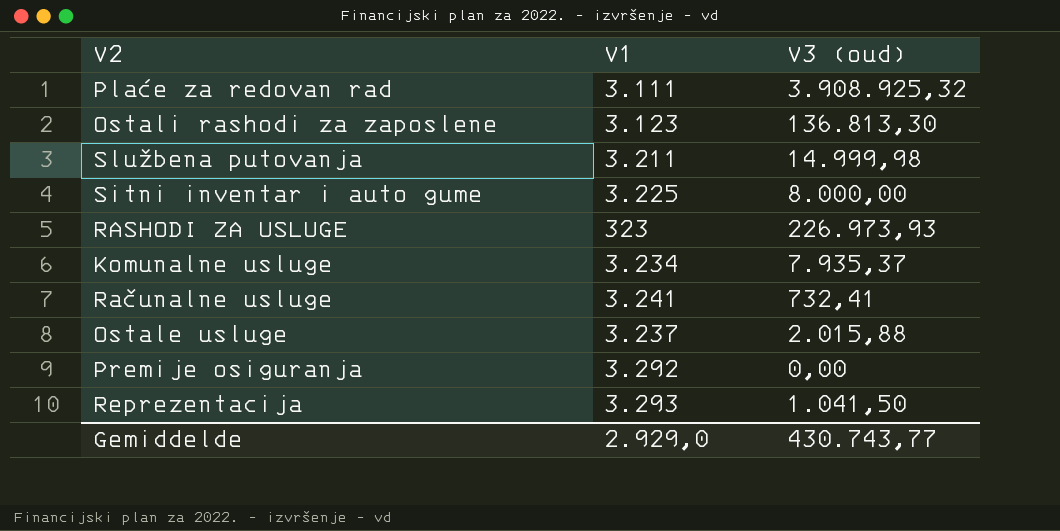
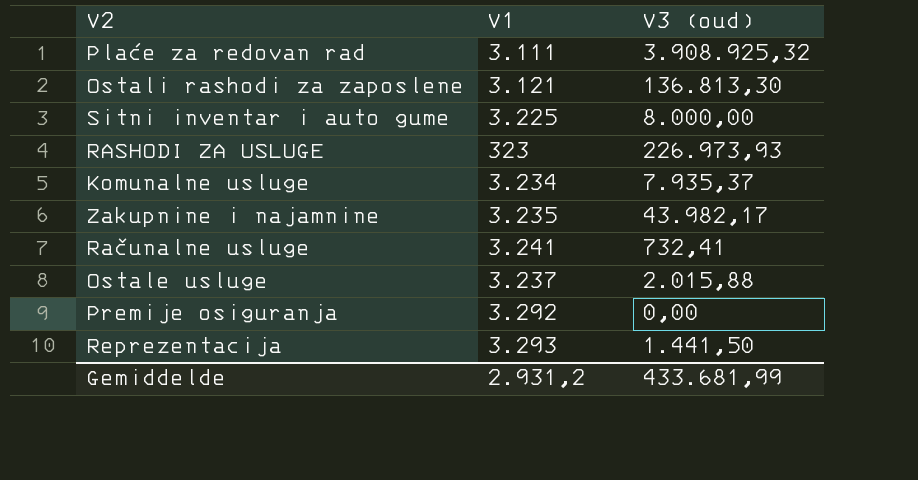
row Službena putovanja: 3.211 | 14.999,98 -> none
Ostali rashodi za zaposlene | V1: 3.123 -> 3.121
row Zakupnine i najamnine: none -> 3.235 | 43.982,17
Reprezentacija | V3 (oud): 1.041,50 -> 1.441,50
Gemiddelde | V1: 2.929,0 -> 2.931,2
Gemiddelde | V3 (oud): 430.743,77 -> 433.681,99

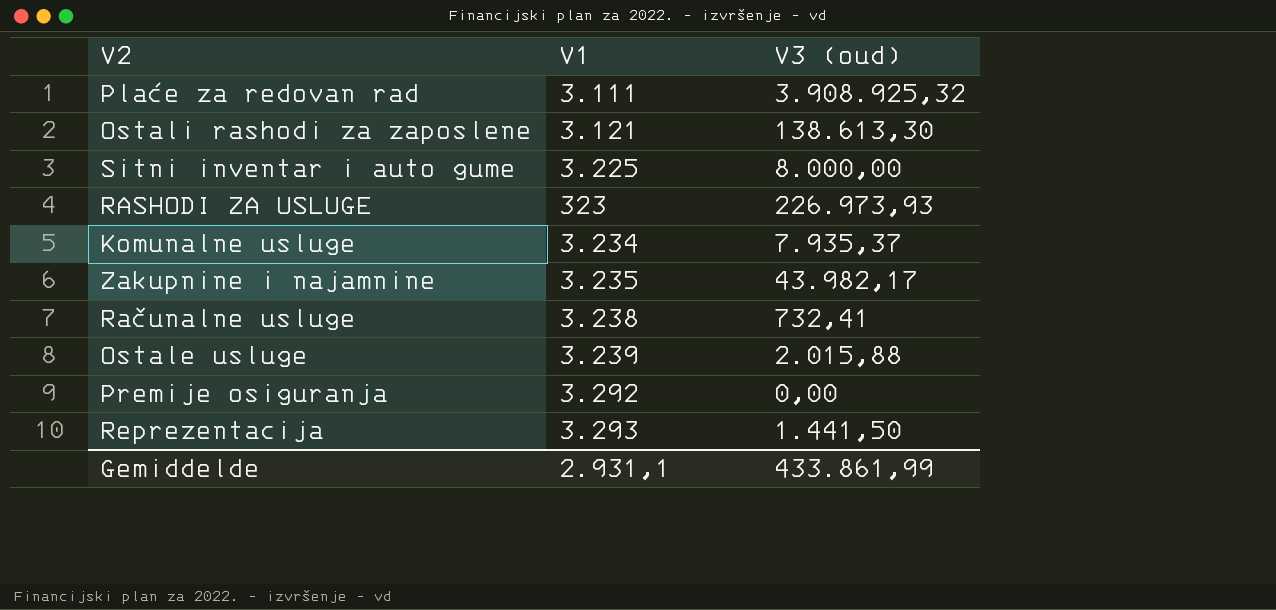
Ostali rashodi za zaposlene | V3 (oud): 136.813,30 -> 138.613,30
Računalne usluge | V1: 3.241 -> 3.238
Ostale usluge | V1: 3.237 -> 3.239
Gemiddelde | V1: 2.931,2 -> 2.931,1
Gemiddelde | V3 (oud): 433.681,99 -> 433.861,99

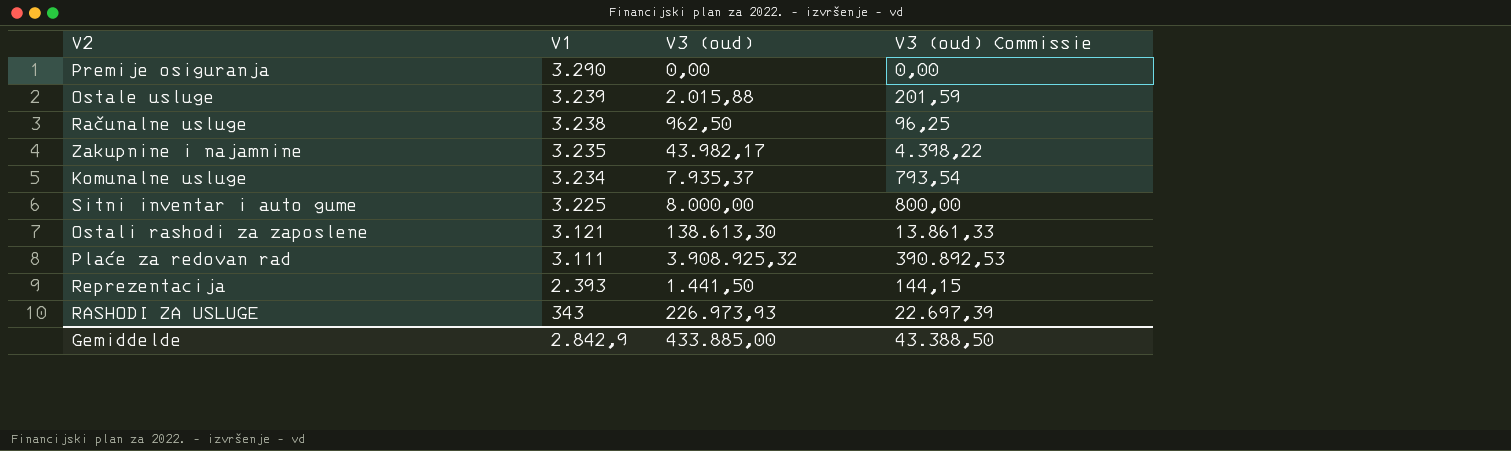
row order: none -> V1 descending
column V3 (oud) Commissie | formula: none -> [V3 (oud)] * 0,1
Premije osiguranja | V1: 3.292 -> 3.290
Računalne usluge | V3 (oud): 732,41 -> 962,50
Reprezentacija | V1: 3.293 -> 2.393
RASHODI ZA USLUGE | V1: 323 -> 343
Gemiddelde | V1: 2.931,1 -> 2.842,9
Gemiddelde | V3 (oud): 433.861,99 -> 433.885,00

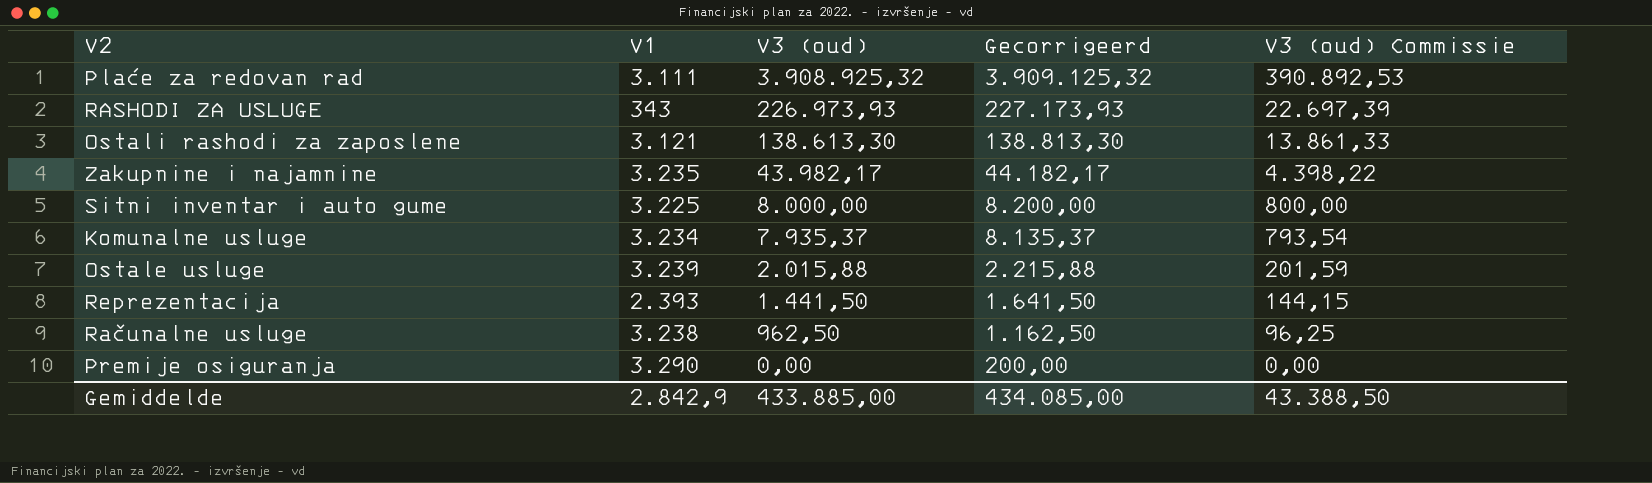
row order: V1 descending -> V3 (oud) descending
column Gecorrigeerd | formula: none -> [V3 (oud)] + 200

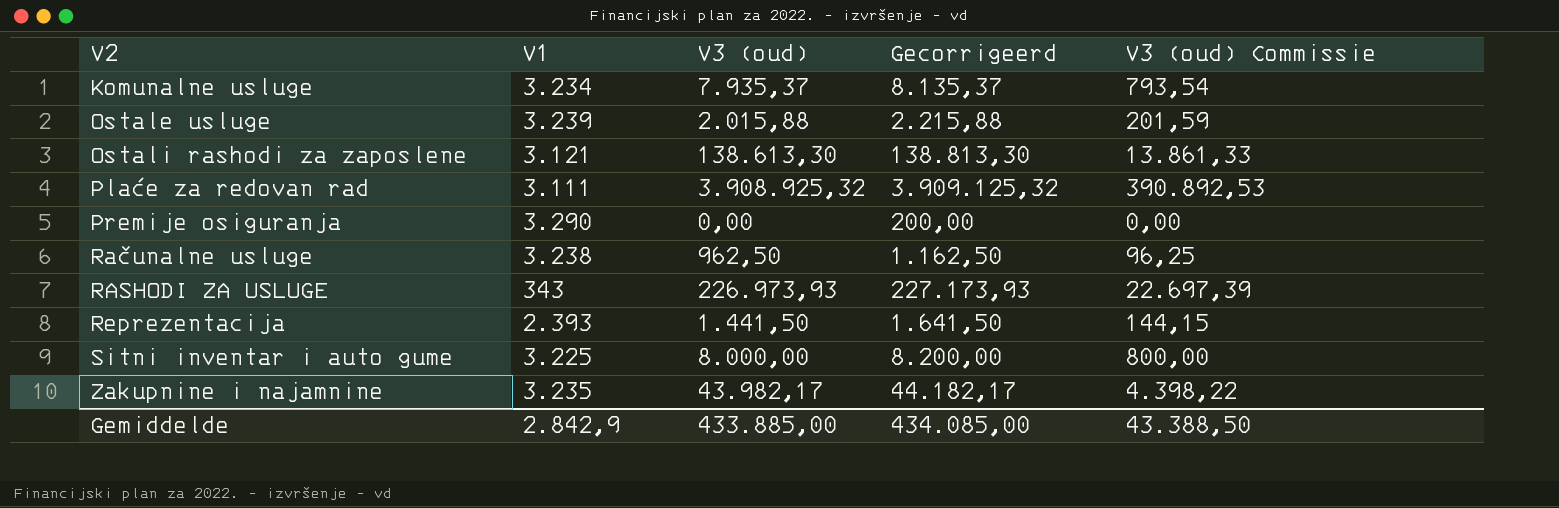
row order: V3 (oud) descending -> V2 ascending

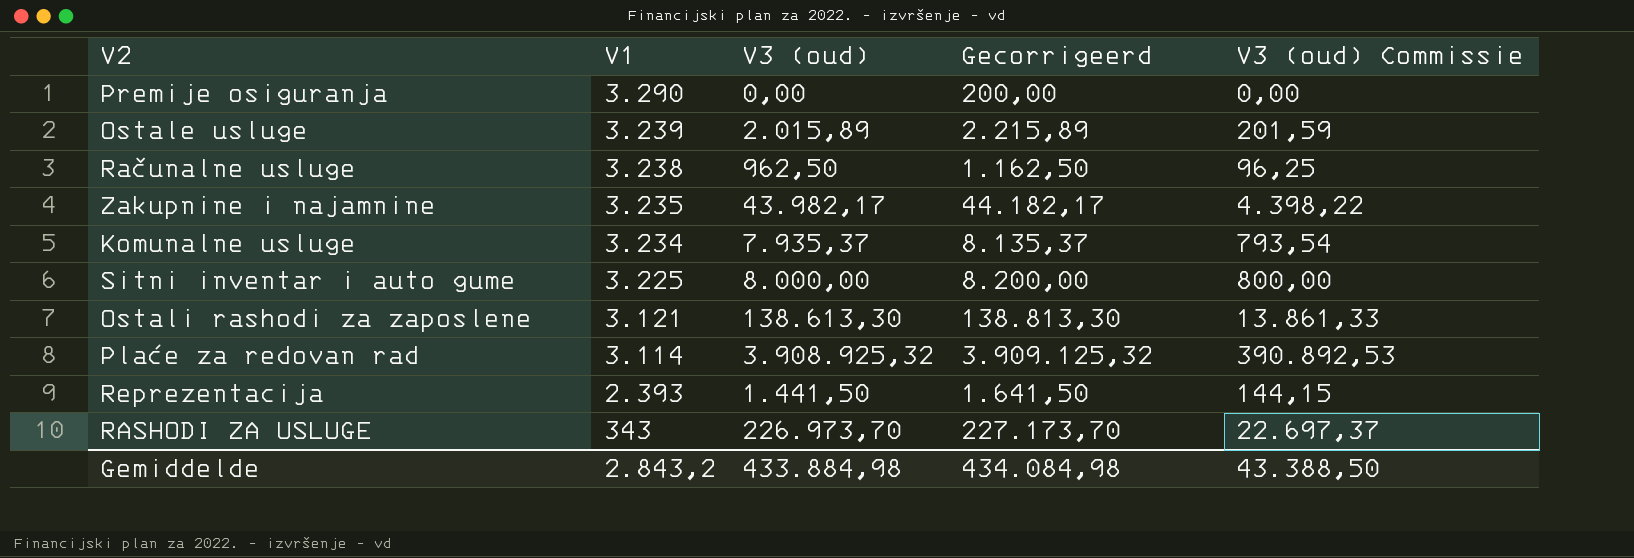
row order: V2 ascending -> V1 descending
Ostale usluge | V3 (oud): 2.015,88 -> 2.015,89
Ostale usluge | Gecorrigeerd: 2.215,88 -> 2.215,89
Plaće za redovan rad | V1: 3.111 -> 3.114
RASHODI ZA USLUGE | V3 (oud): 226.973,93 -> 226.973,70
RASHODI ZA USLUGE | Gecorrigeerd: 227.173,93 -> 227.173,70
RASHODI ZA USLUGE | V3 (oud) Commissie: 22.697,39 -> 22.697,37
Gemiddelde | V1: 2.842,9 -> 2.843,2
Gemiddelde | V3 (oud): 433.885,00 -> 433.884,98
Gemiddelde | Gecorrigeerd: 434.085,00 -> 434.084,98

